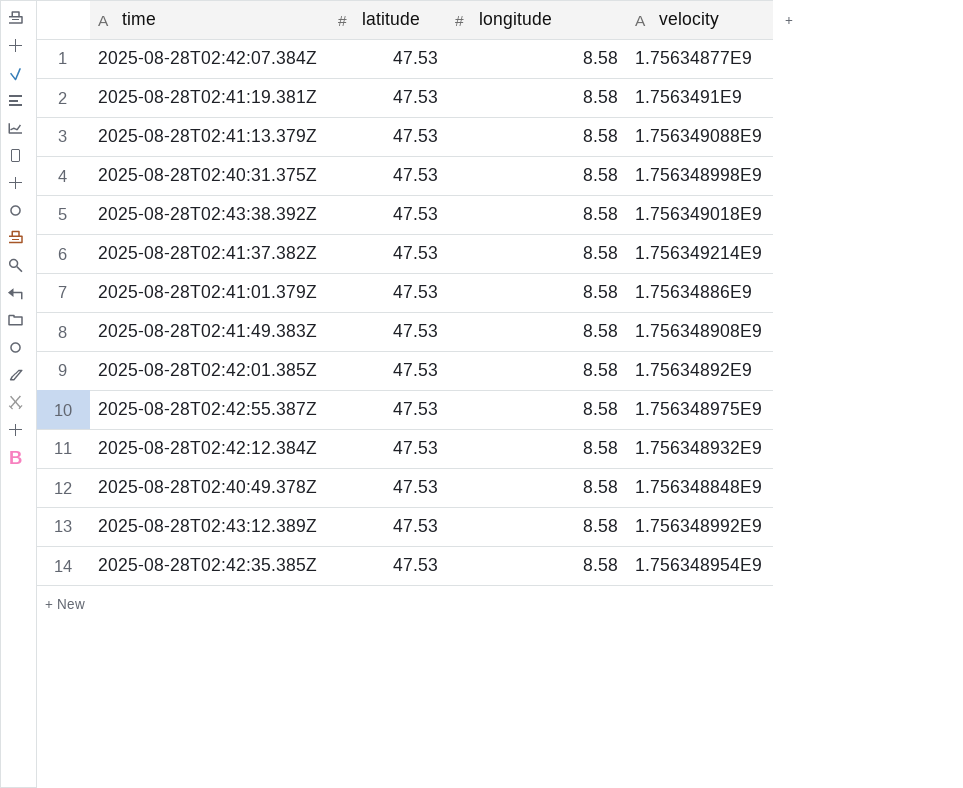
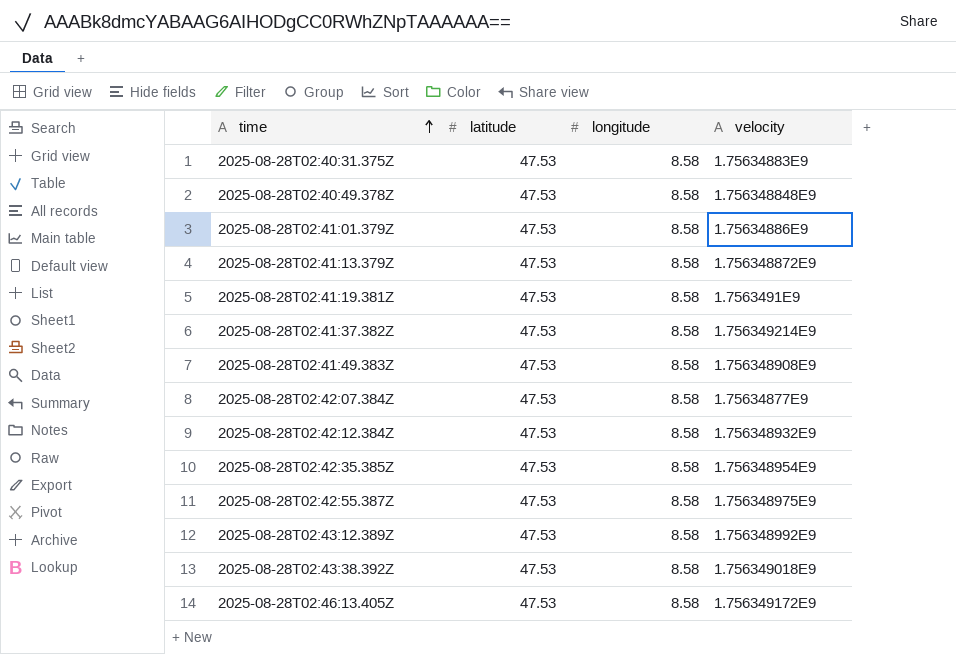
row order: none -> time ascending
row 2025-08-28T02:42:01.385Z: 47.53 | 8.58 | 1.75634892E9 -> none
2025-08-28T02:40:31.375Z | velocity: 1.756348998E9 -> 1.75634883E9
2025-08-28T02:41:13.379Z | velocity: 1.756349088E9 -> 1.756348872E9
row 2025-08-28T02:46:13.405Z: none -> 47.53 | 8.58 | 1.756349172E9

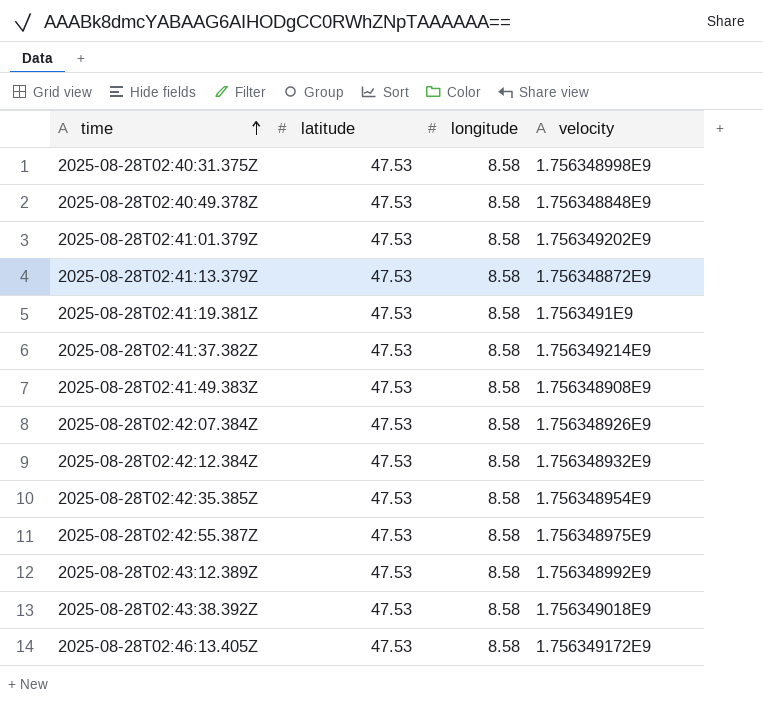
2025-08-28T02:40:31.375Z | velocity: 1.75634883E9 -> 1.756348998E9
2025-08-28T02:41:01.379Z | velocity: 1.75634886E9 -> 1.756349202E9
2025-08-28T02:42:07.384Z | velocity: 1.75634877E9 -> 1.756348926E9

